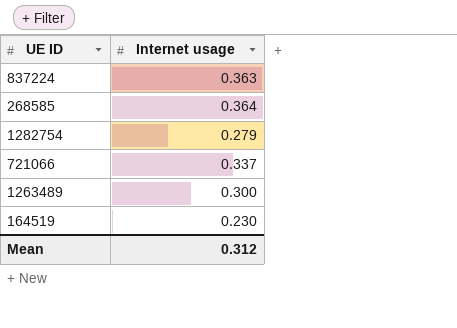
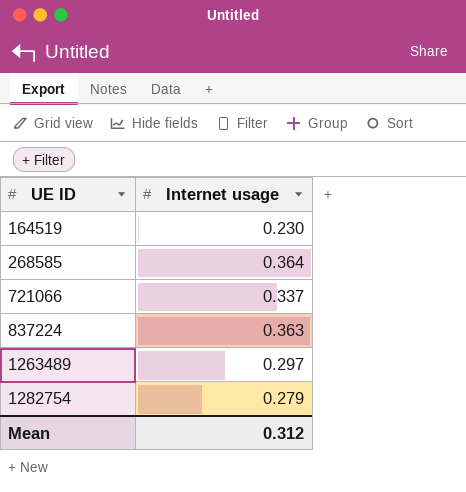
row order: none -> UE ID ascending
1263489 | Internet usage: 0.300 -> 0.297

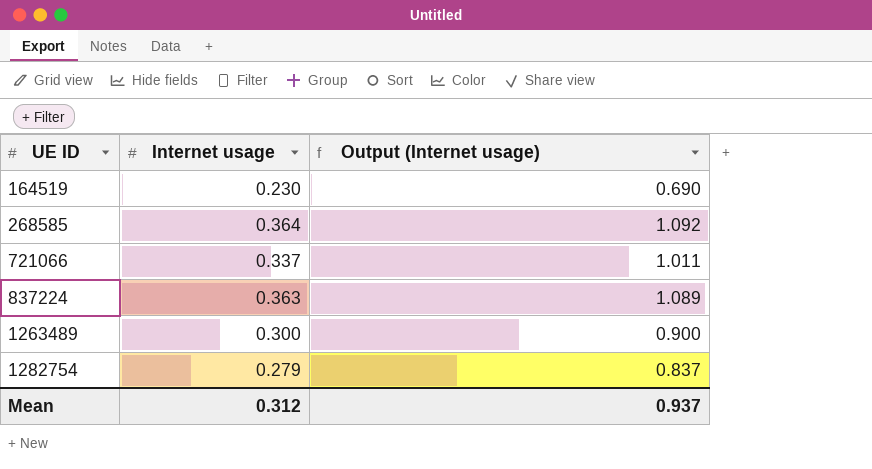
column Output (Internet usage) | formula: none -> [Internet usage] * 3
1263489 | Internet usage: 0.297 -> 0.300

